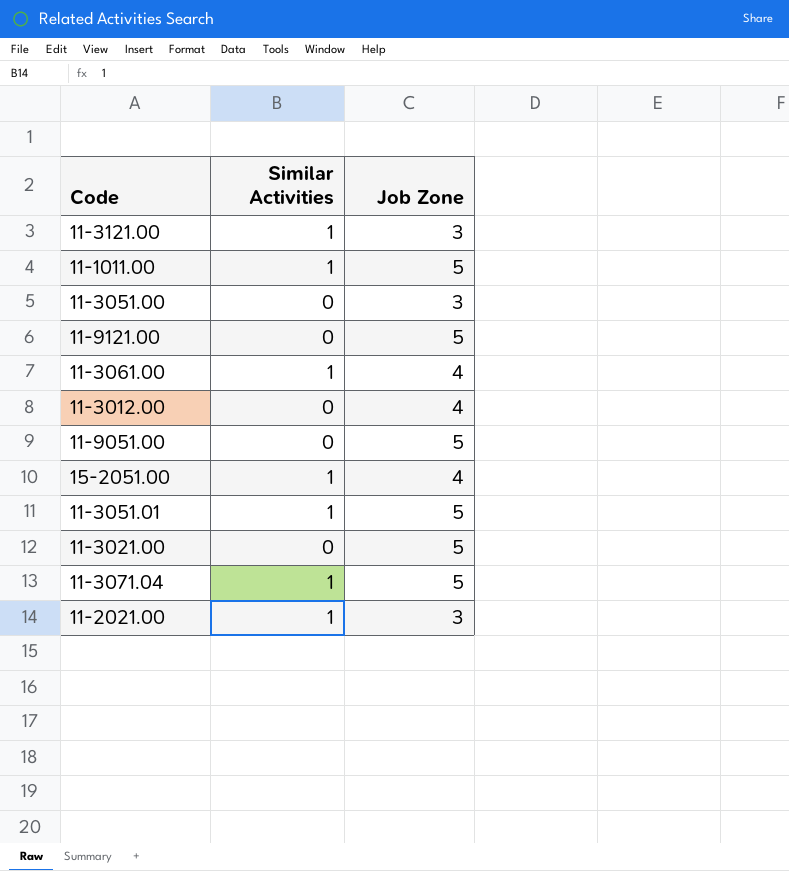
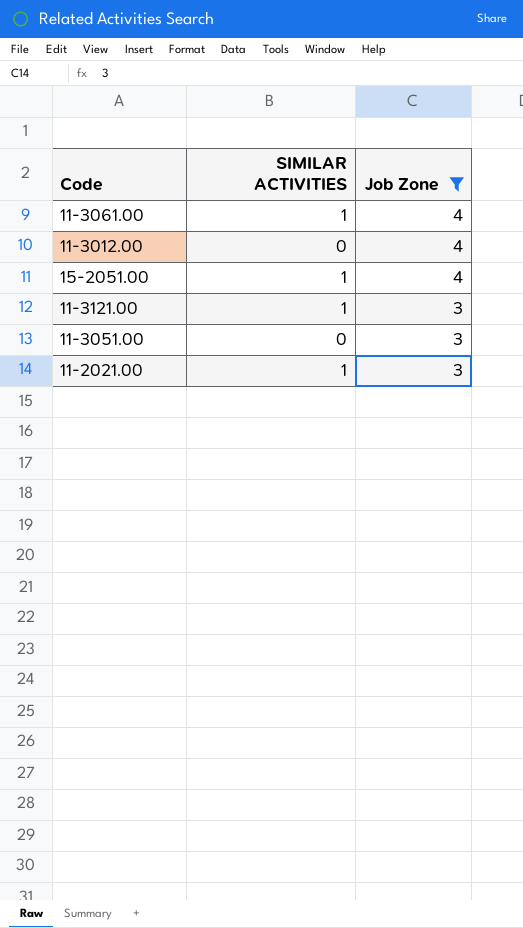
filter: none -> Job Zone != 5
row order: none -> Job Zone descending
column name: Similar Activities -> SIMILAR ACTIVITIES

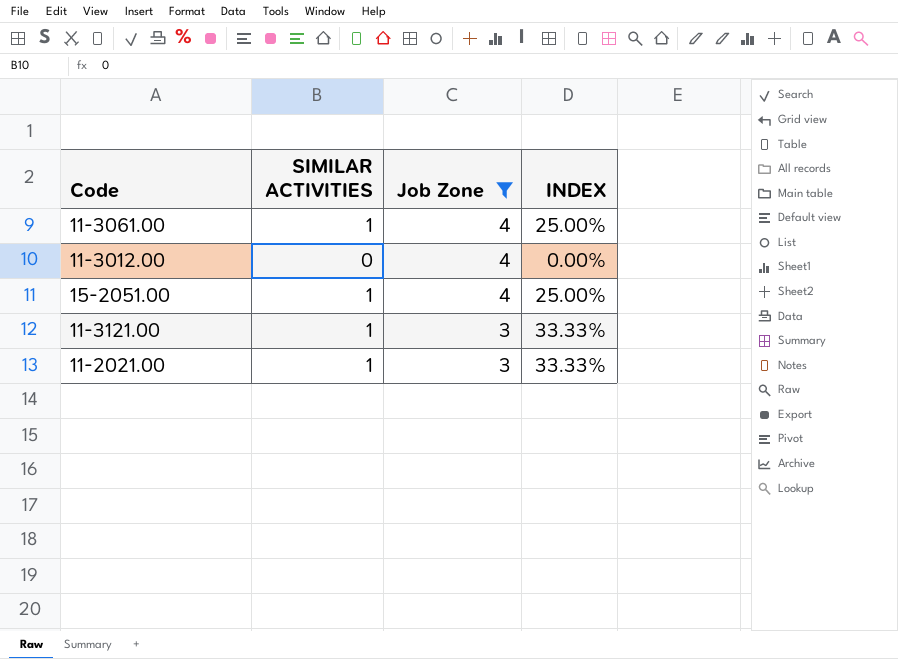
column INDEX | formula: none -> [SIMILAR ACTIVITIES] / [Job Zone]
row 11-3051.00: 0 | 3 -> none

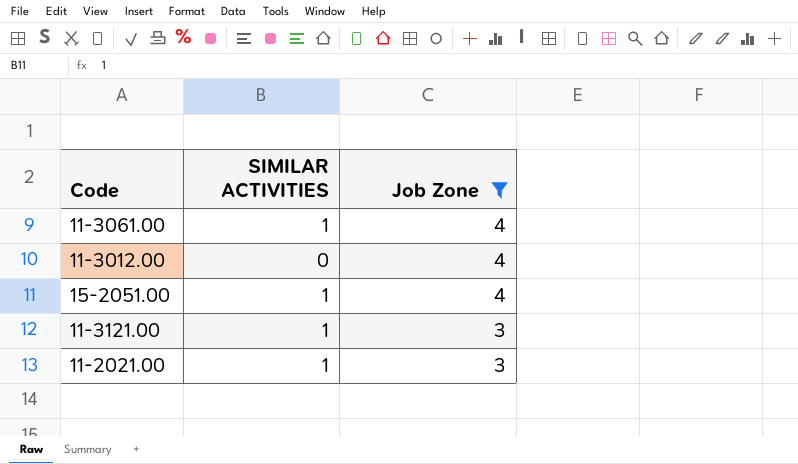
column INDEX | formula: [SIMILAR ACTIVITIES] / [Job Zone] -> none

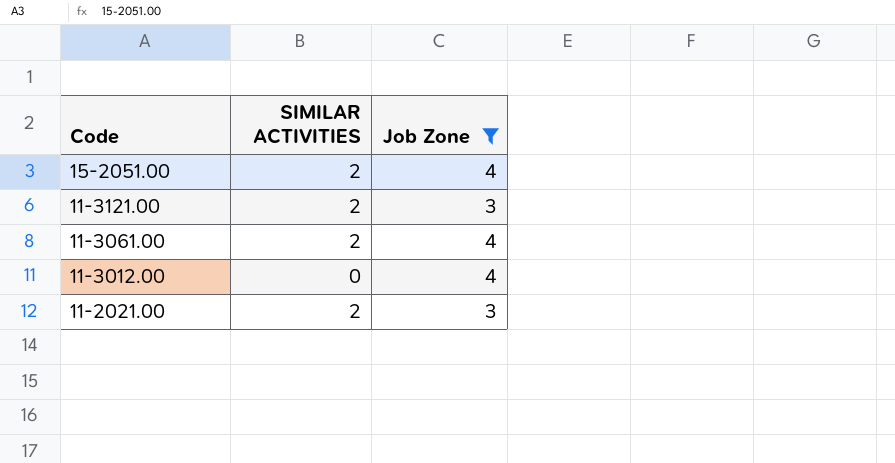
row order: Job Zone descending -> Code descending
15-2051.00 | SIMILAR ACTIVITIES: 1 -> 2
11-3121.00 | SIMILAR ACTIVITIES: 1 -> 2
11-3061.00 | SIMILAR ACTIVITIES: 1 -> 2
11-2021.00 | SIMILAR ACTIVITIES: 1 -> 2

